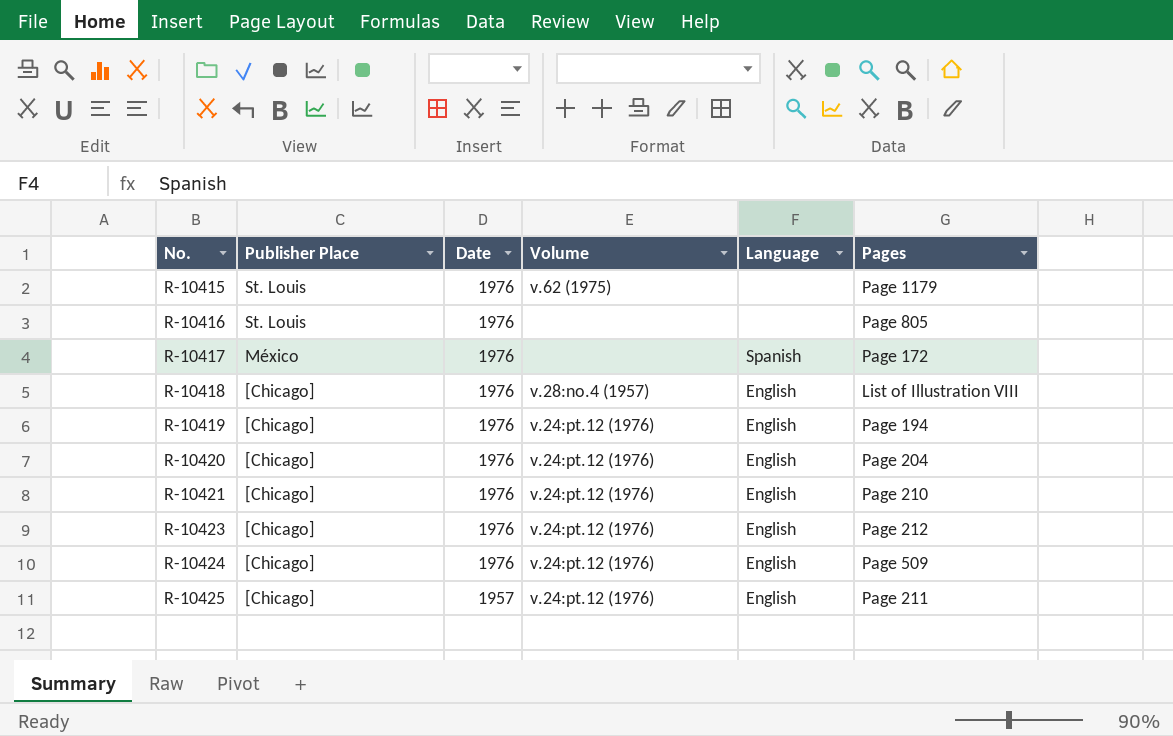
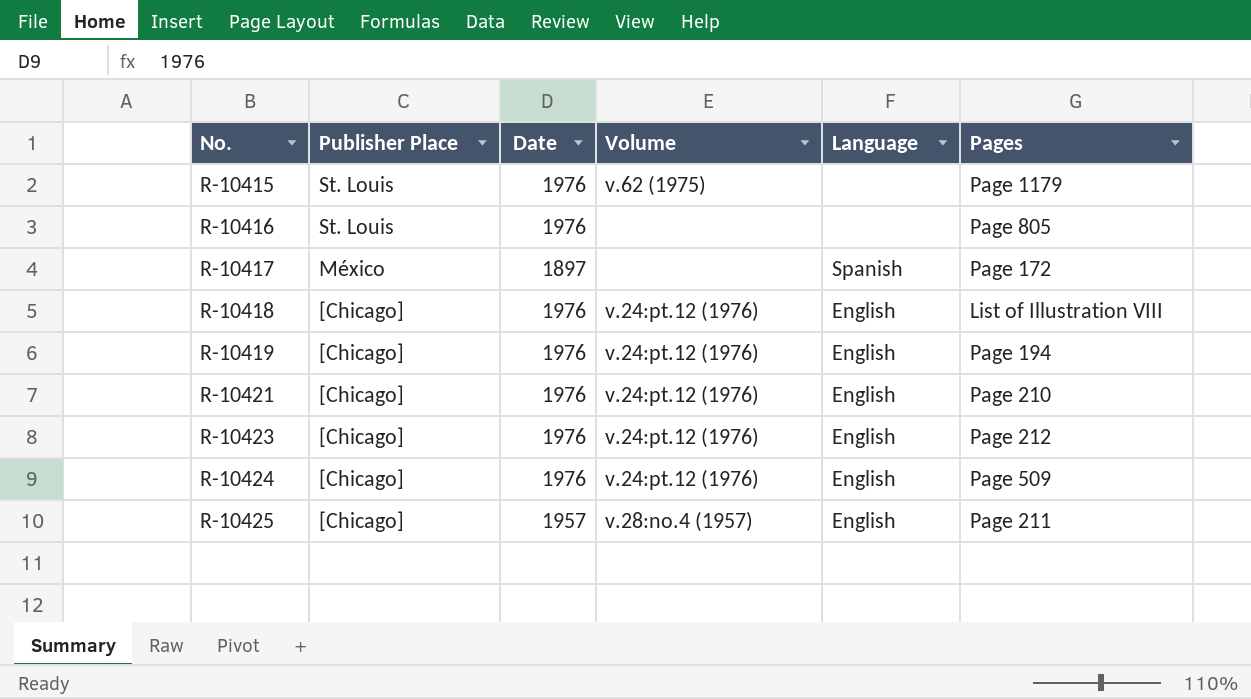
row R-10420: [Chicago] | 1976 | v.24:pt.12 (1976) | English | Page 204 -> none
R-10417 | Date: 1976 -> 1897
R-10418 | Volume: v.28:no.4 (1957) -> v.24:pt.12 (1976)
R-10425 | Volume: v.24:pt.12 (1976) -> v.28:no.4 (1957)

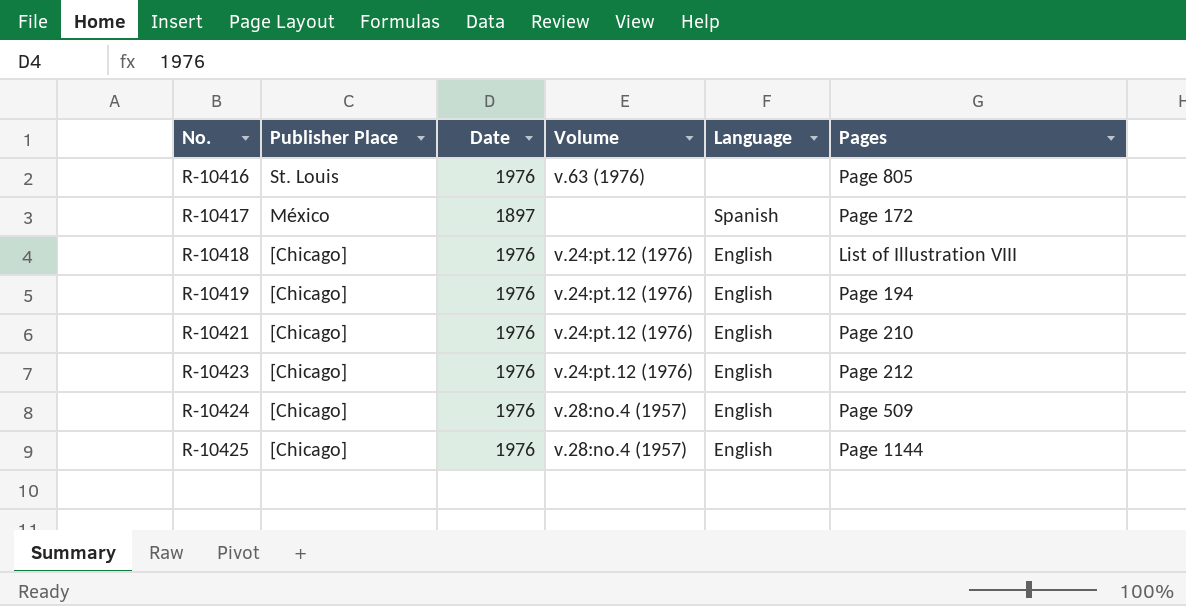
row R-10415: St. Louis | 1976 | v.62 (1975) | none | Page 1179 -> none
R-10416 | Volume: none -> v.63 (1976)
R-10424 | Volume: v.24:pt.12 (1976) -> v.28:no.4 (1957)
R-10425 | Date: 1957 -> 1976
R-10425 | Pages: Page 211 -> Page 1144

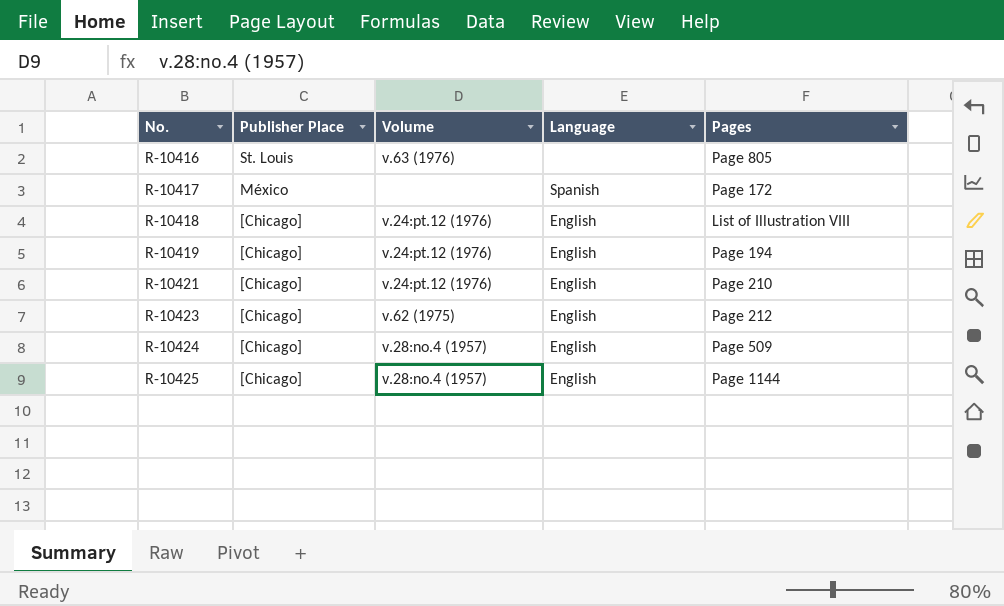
column Date | position: 3 -> none
R-10423 | Volume: v.24:pt.12 (1976) -> v.62 (1975)

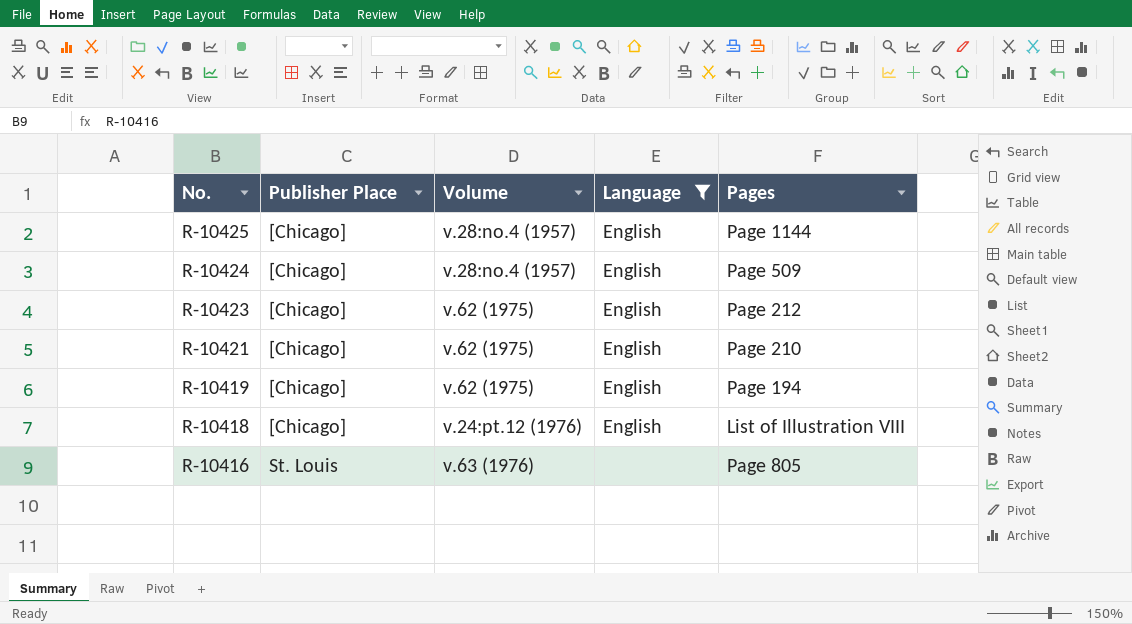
filter: none -> Language != Spanish
row order: No. ascending -> No. descending
R-10421 | Volume: v.24:pt.12 (1976) -> v.62 (1975)
R-10419 | Volume: v.24:pt.12 (1976) -> v.62 (1975)

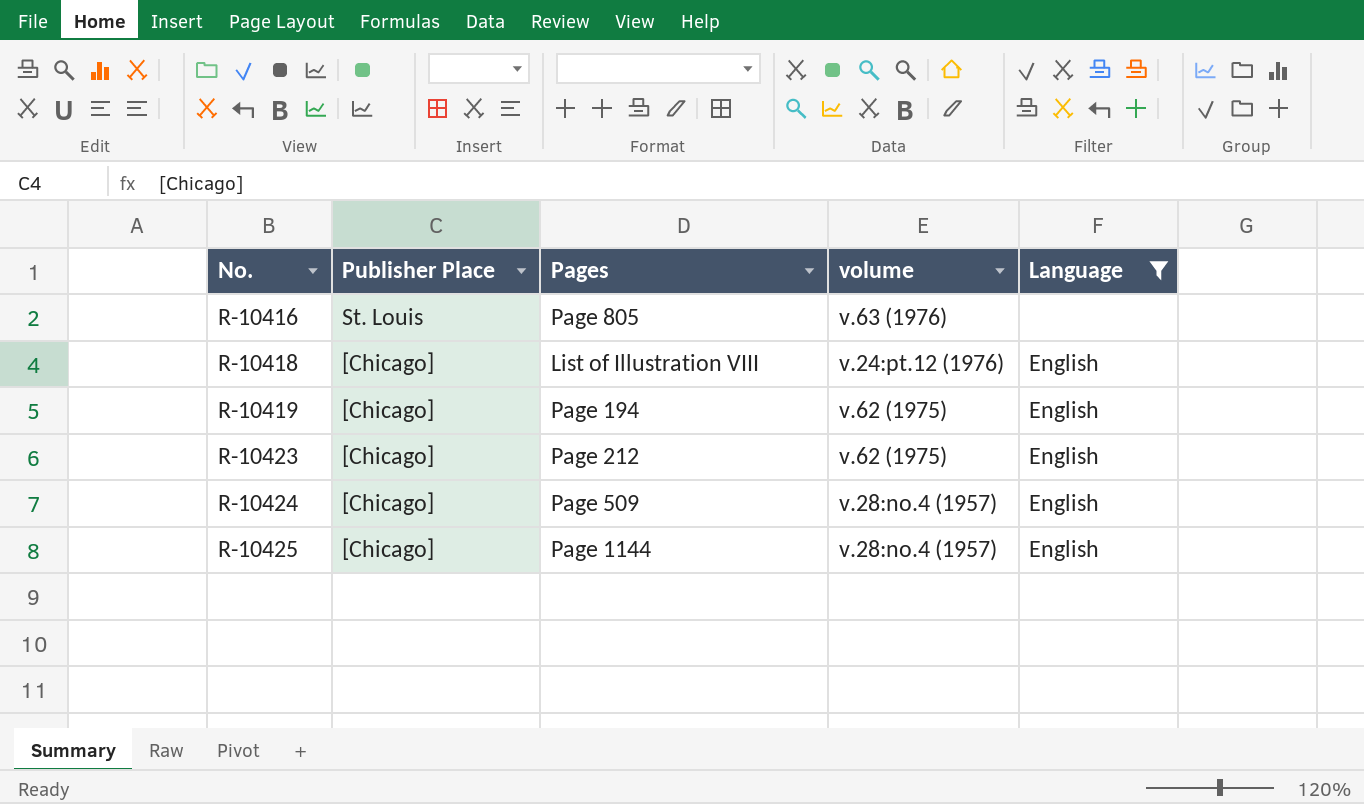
row order: No. descending -> No. ascending
column Pages | position: 5 -> 3
column name: Volume -> volume
row R-10421: [Chicago] | v.62 (1975) | English | Page 210 -> none

